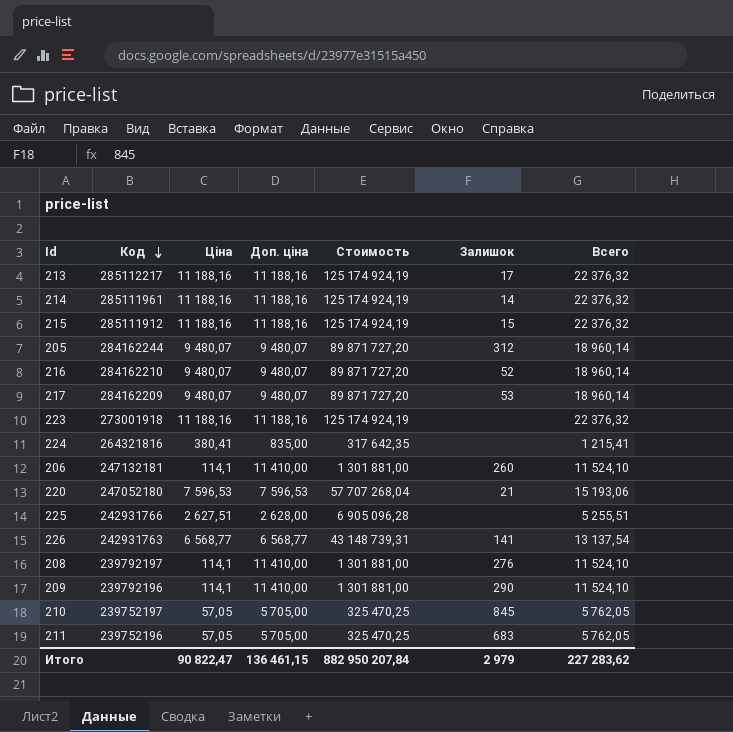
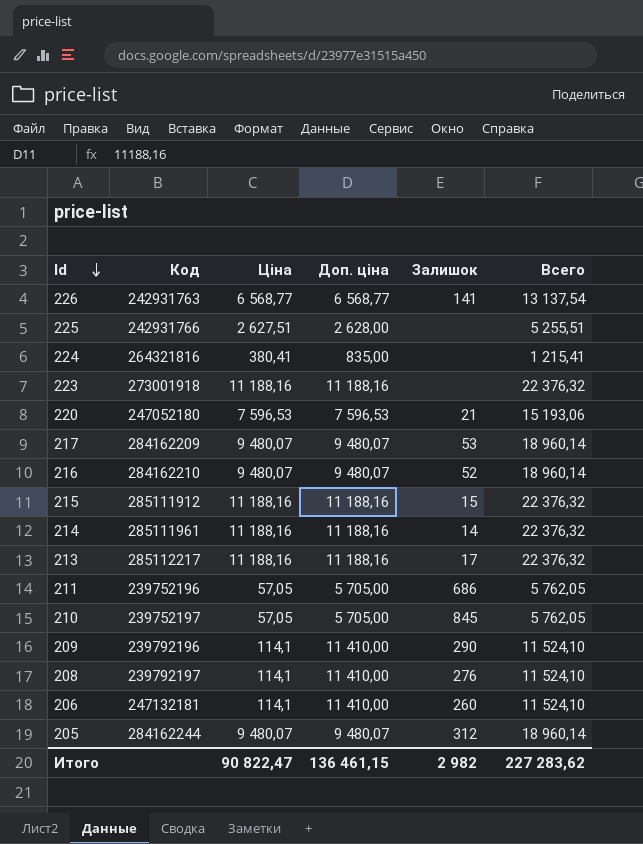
row order: Код descending -> Id descending
column Стоимость | formula: [Ціна] * [Доп. ціна] -> none
211 | Залишок: 683 -> 686
Итого | Залишок: 2 979 -> 2 982

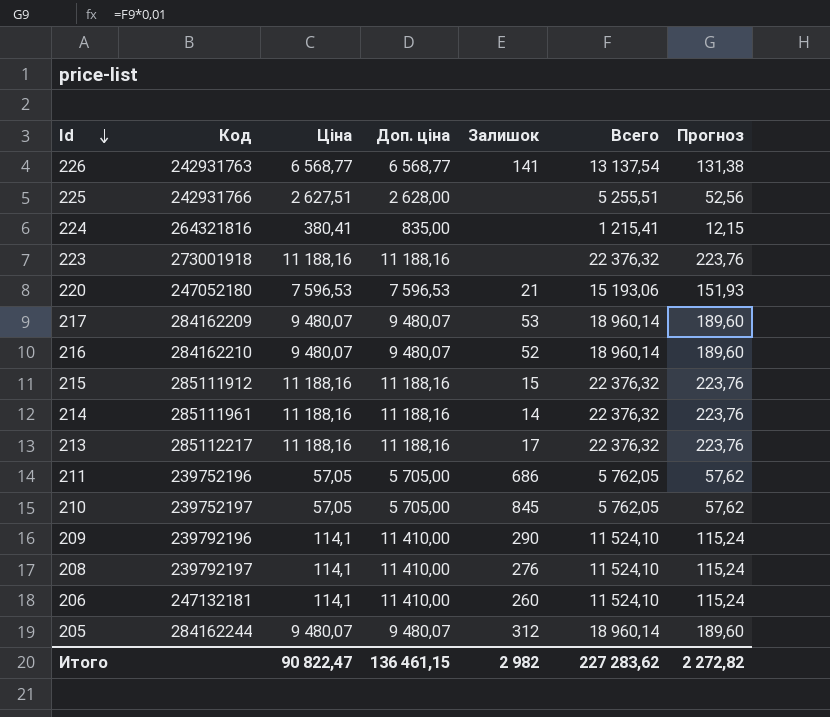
column Прогноз | formula: none -> [Всего] * 0,01

